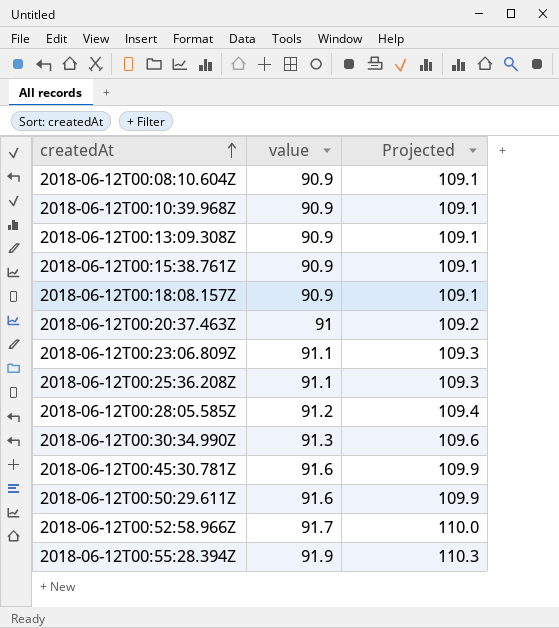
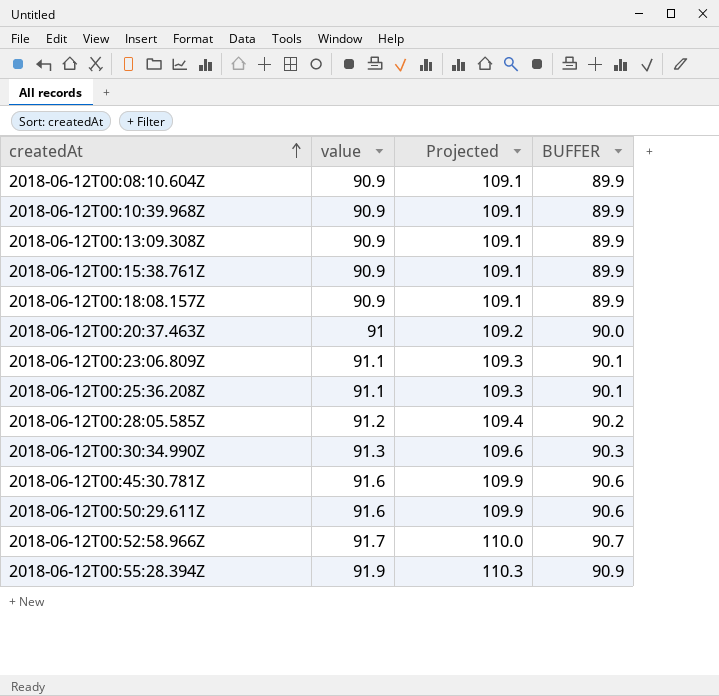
column BUFFER | formula: none -> [value] - 1

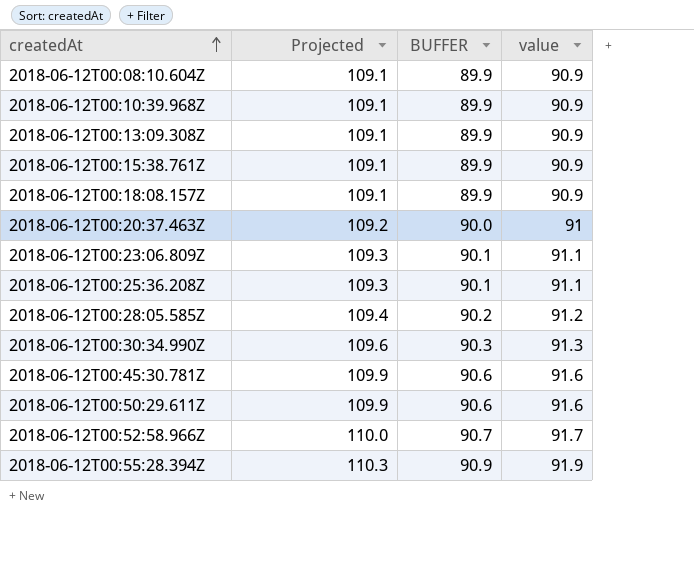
column value | position: 2 -> 4

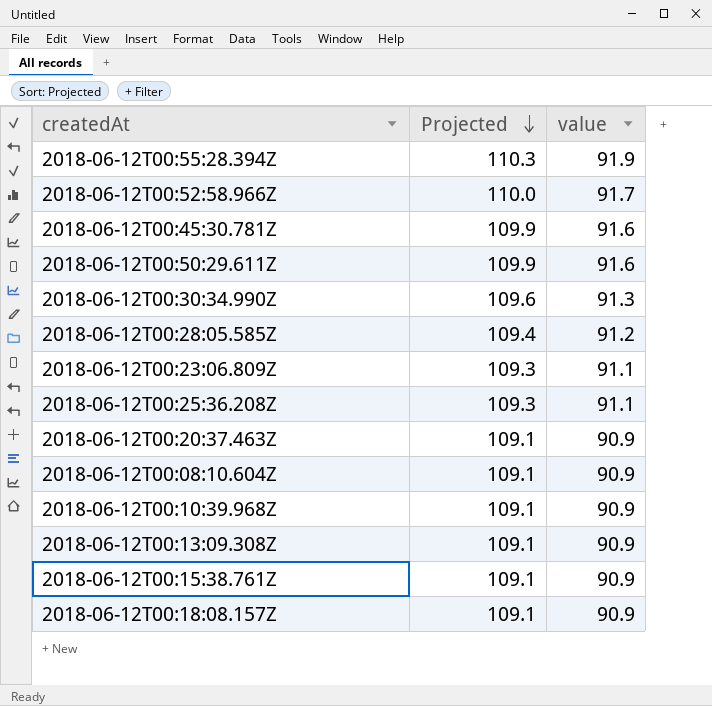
row order: createdAt ascending -> Projected descending
column BUFFER | formula: [value] - 1 -> none
2018-06-12T00:20:37.463Z | Projected: 109.2 -> 109.1
2018-06-12T00:20:37.463Z | value: 91 -> 90.9

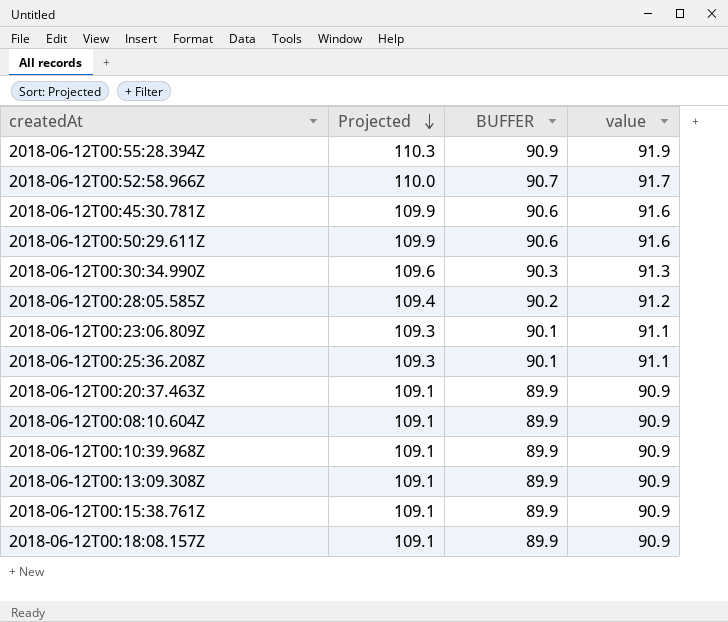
column BUFFER | formula: none -> [value] - 1

